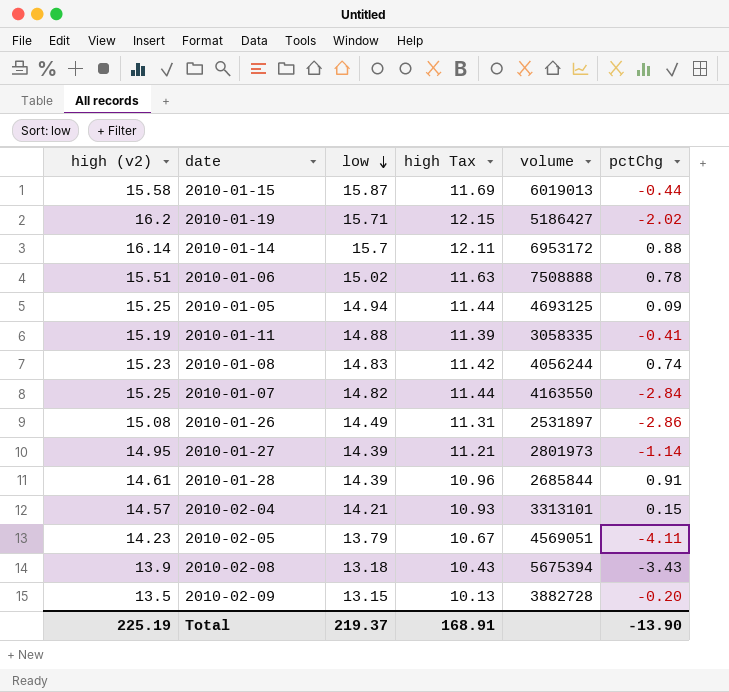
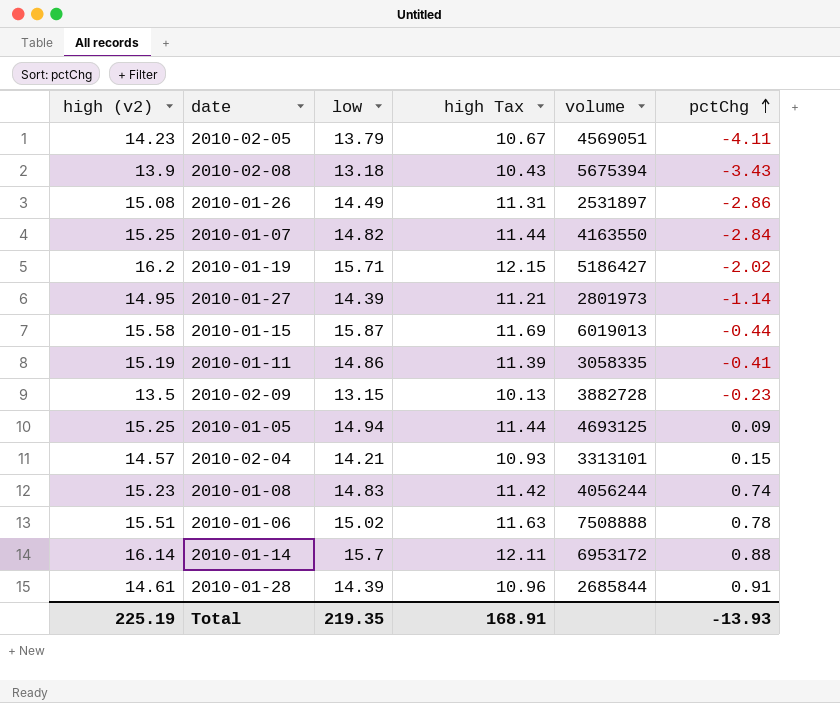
row order: low descending -> pctChg ascending
2010-01-11 | low: 14.88 -> 14.86
2010-02-09 | pctChg: -0.20 -> -0.23
Total | low: 219.37 -> 219.35
Total | pctChg: -13.90 -> -13.93

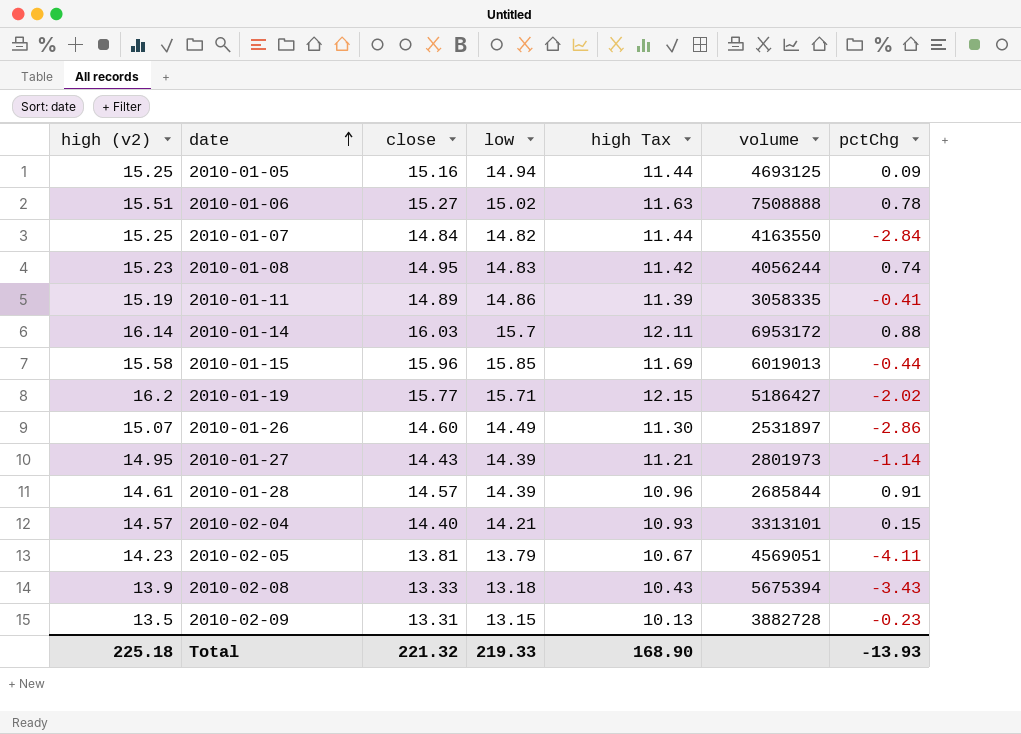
row order: pctChg ascending -> date ascending
column close | position: none -> 3
2010-01-15 | low: 15.87 -> 15.85
2010-01-26 | high (v2): 15.08 -> 15.07
2010-01-26 | high Tax: 11.31 -> 11.30
Total | high (v2): 225.19 -> 225.18
Total | low: 219.35 -> 219.33
Total | high Tax: 168.91 -> 168.90

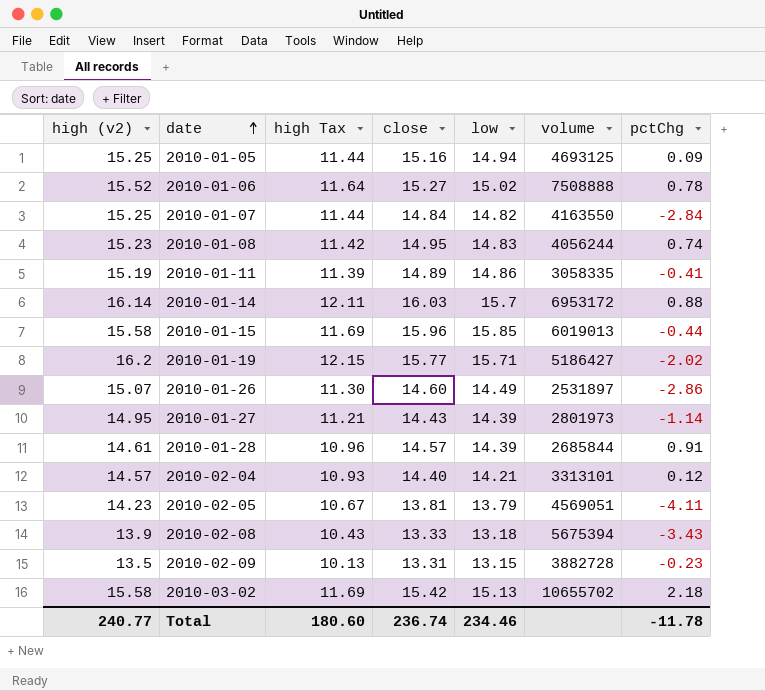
column high Tax | position: 5 -> 3
2010-01-06 | high (v2): 15.51 -> 15.52
2010-01-06 | high Tax: 11.63 -> 11.64
2010-02-04 | pctChg: 0.15 -> 0.12
row 2010-03-02: none -> 15.58 | 11.69 | 15.42 | 15.13 | 10655702 | 2.18
Total | high (v2): 225.18 -> 240.77
Total | high Tax: 168.90 -> 180.60
Total | close: 221.32 -> 236.74
Total | low: 219.33 -> 234.46
Total | pctChg: -13.93 -> -11.78

